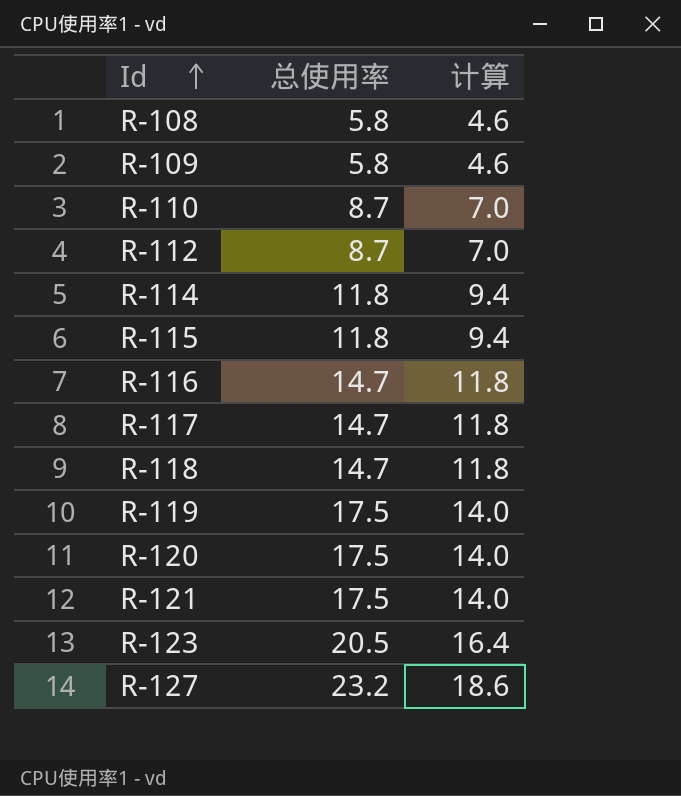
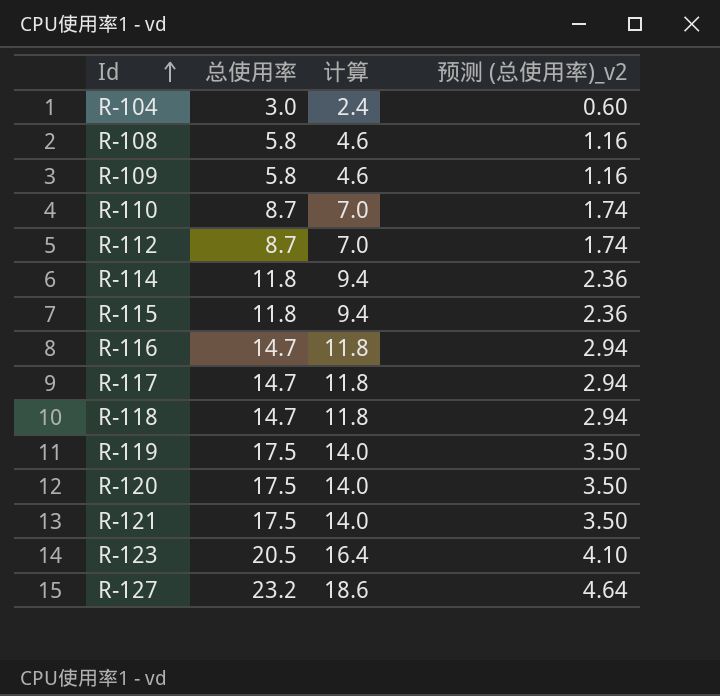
column 预测 (总使用率)_v2 | formula: none -> [总使用率] * 0.2
row R-104: none -> 3.0 | 2.4 | 0.60

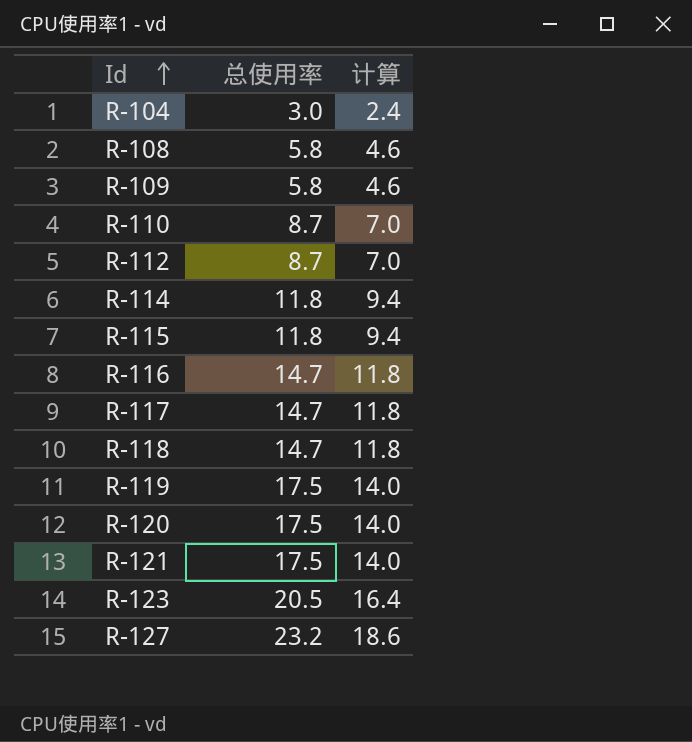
column 预测 (总使用率)_v2 | formula: [总使用率] * 0.2 -> none

